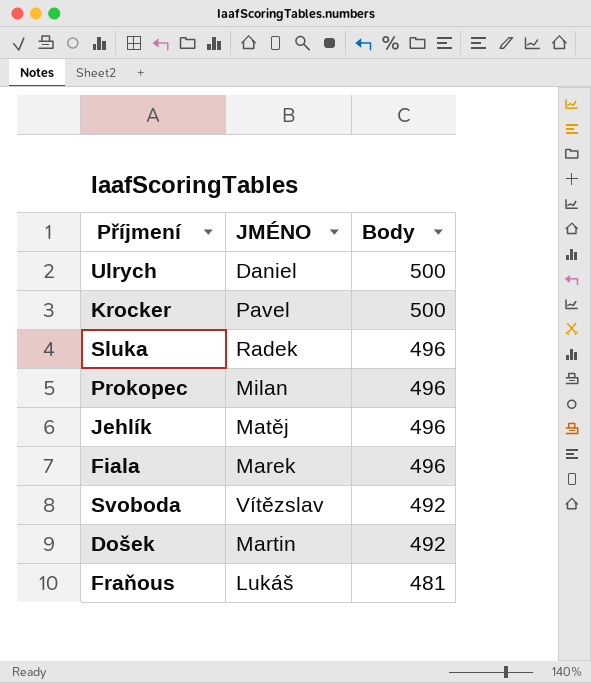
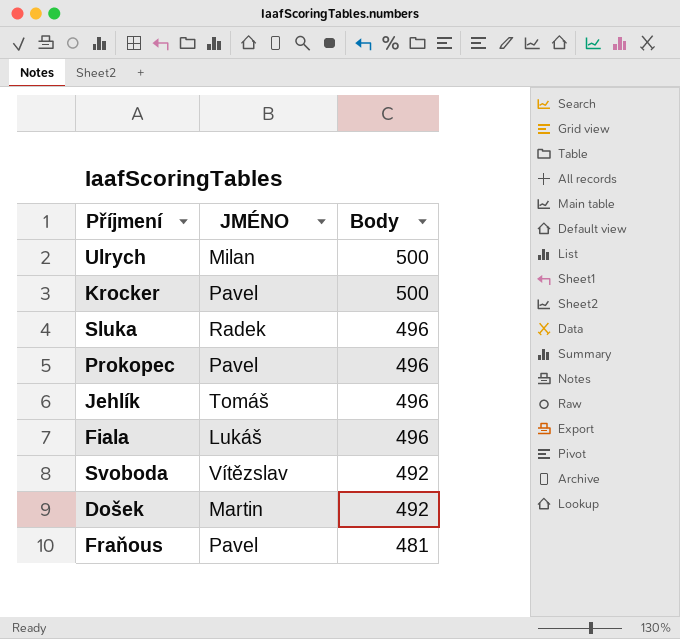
Ulrych | JMÉNO: Daniel -> Milan
Prokopec | JMÉNO: Milan -> Pavel
Jehlík | JMÉNO: Matěj -> Tomáš
Fiala | JMÉNO: Marek -> Lukáš
Fraňous | JMÉNO: Lukáš -> Pavel

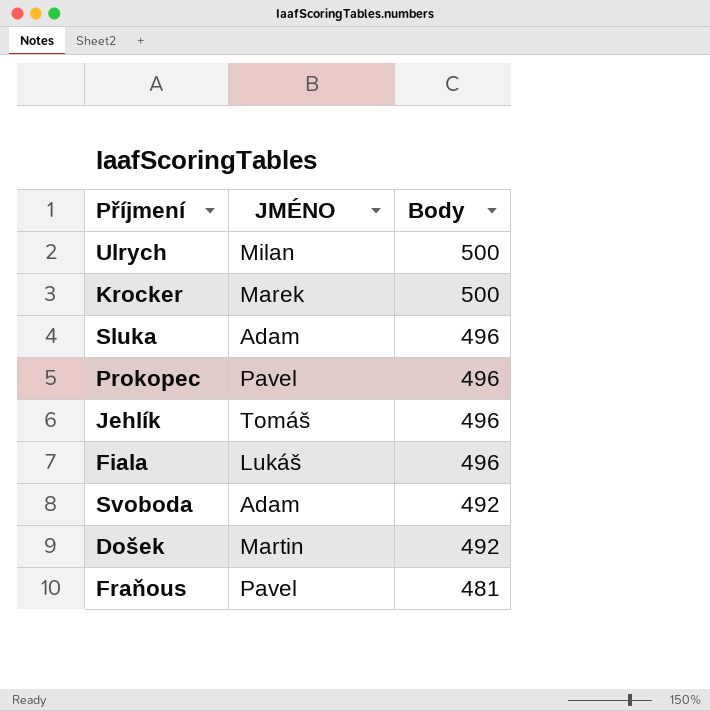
Krocker | JMÉNO: Pavel -> Marek
Sluka | JMÉNO: Radek -> Adam
Svoboda | JMÉNO: Vítězslav -> Adam

